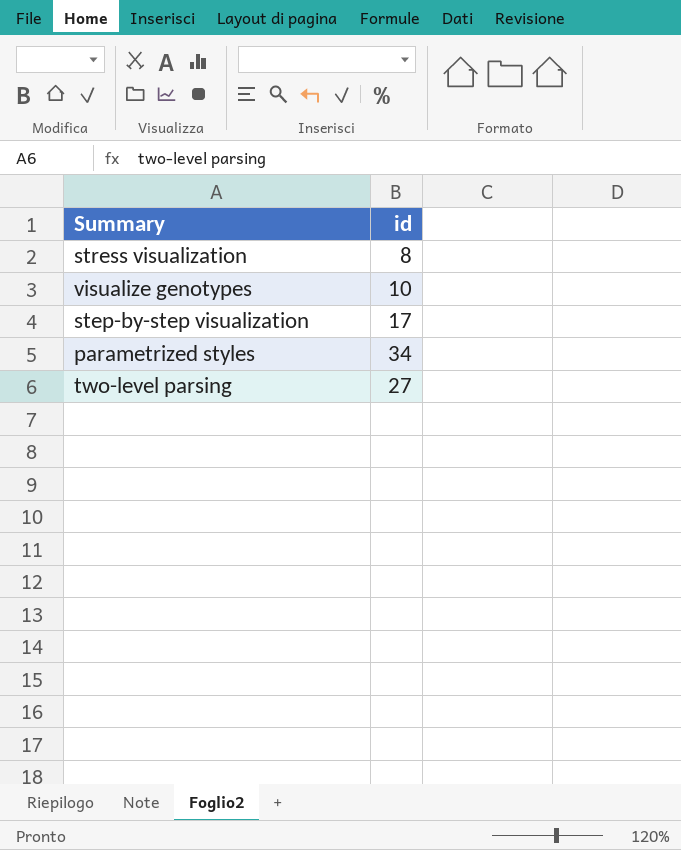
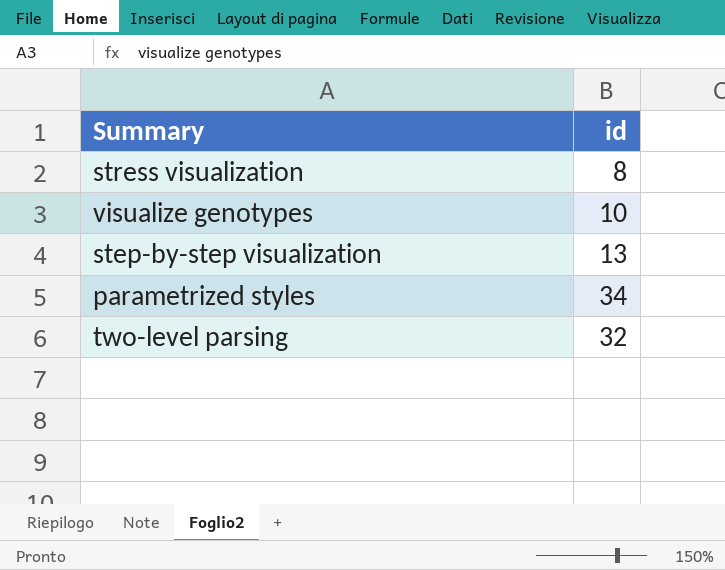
step-by-step visualization | id: 17 -> 13
two-level parsing | id: 27 -> 32

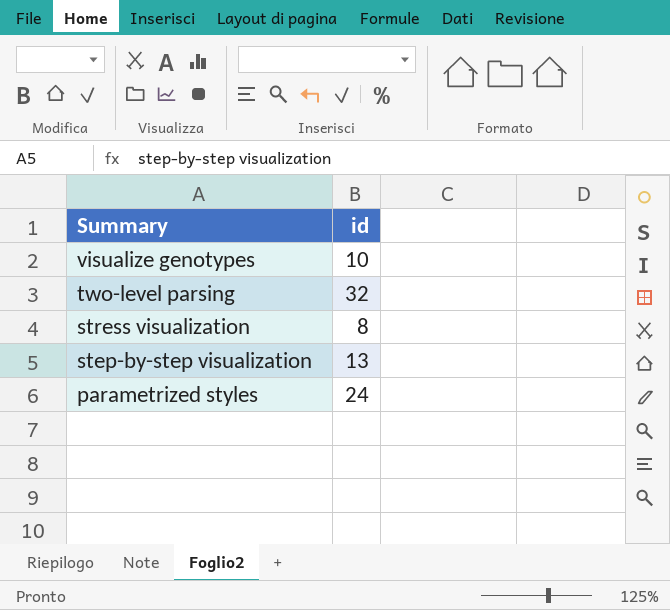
row order: none -> Summary descending
parametrized styles | id: 34 -> 24

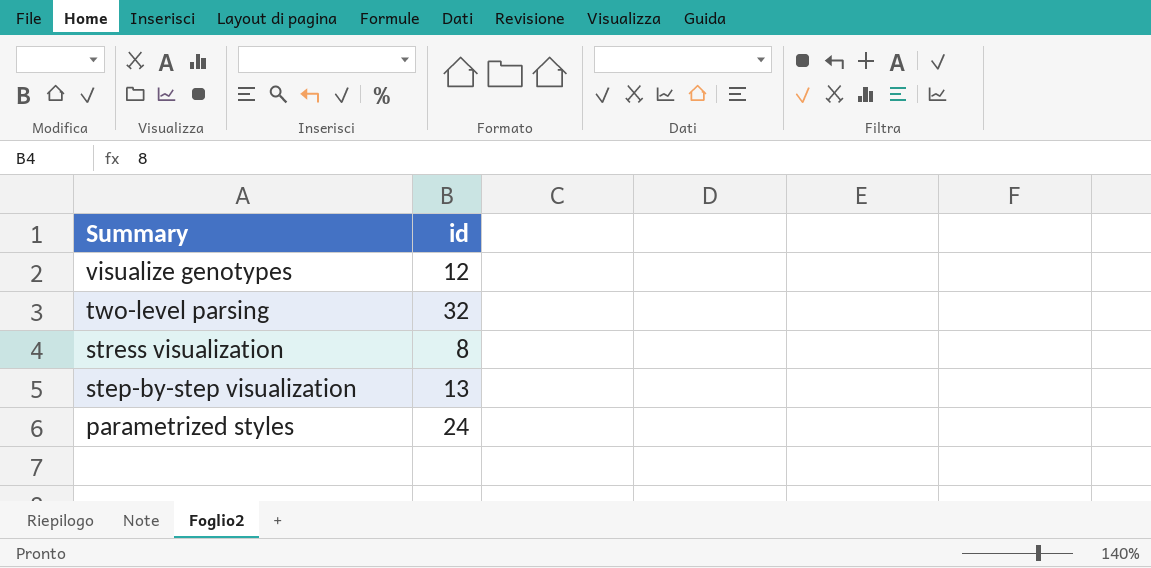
visualize genotypes | id: 10 -> 12

